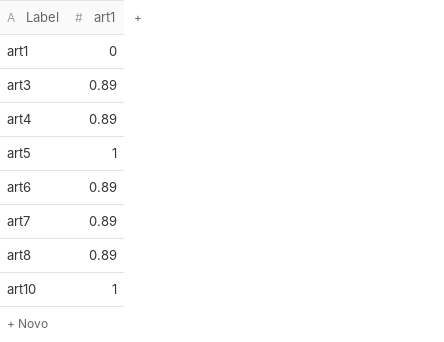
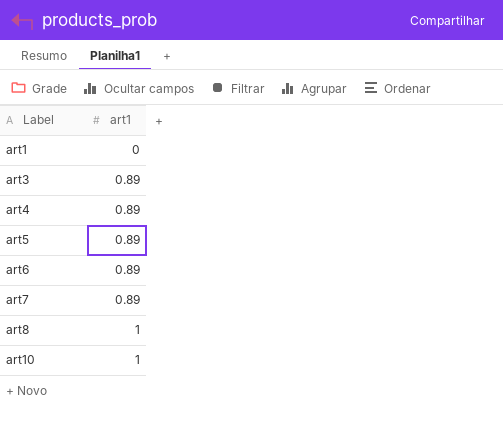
art5 | art1: 1 -> 0.89
art8 | art1: 0.89 -> 1

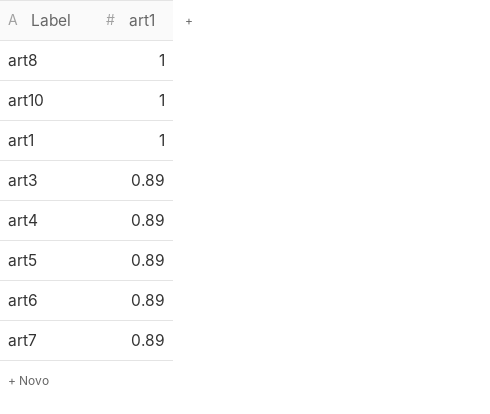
row order: Label ascending -> art1 descending
art1 | art1: 0 -> 1

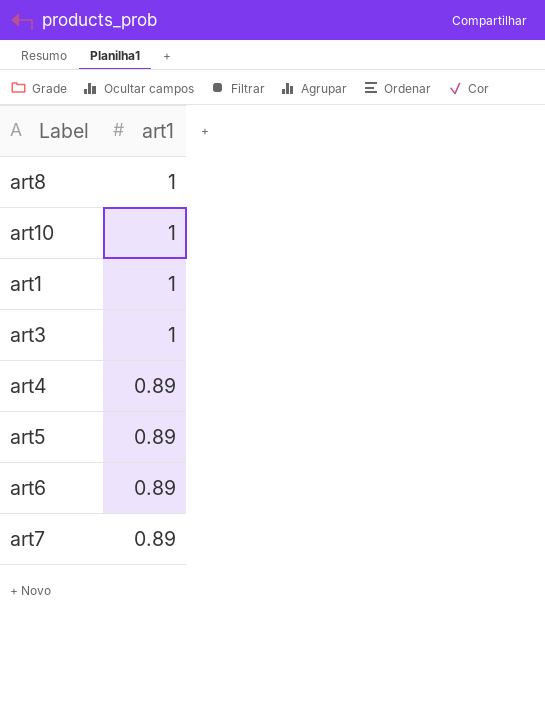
art3 | art1: 0.89 -> 1

